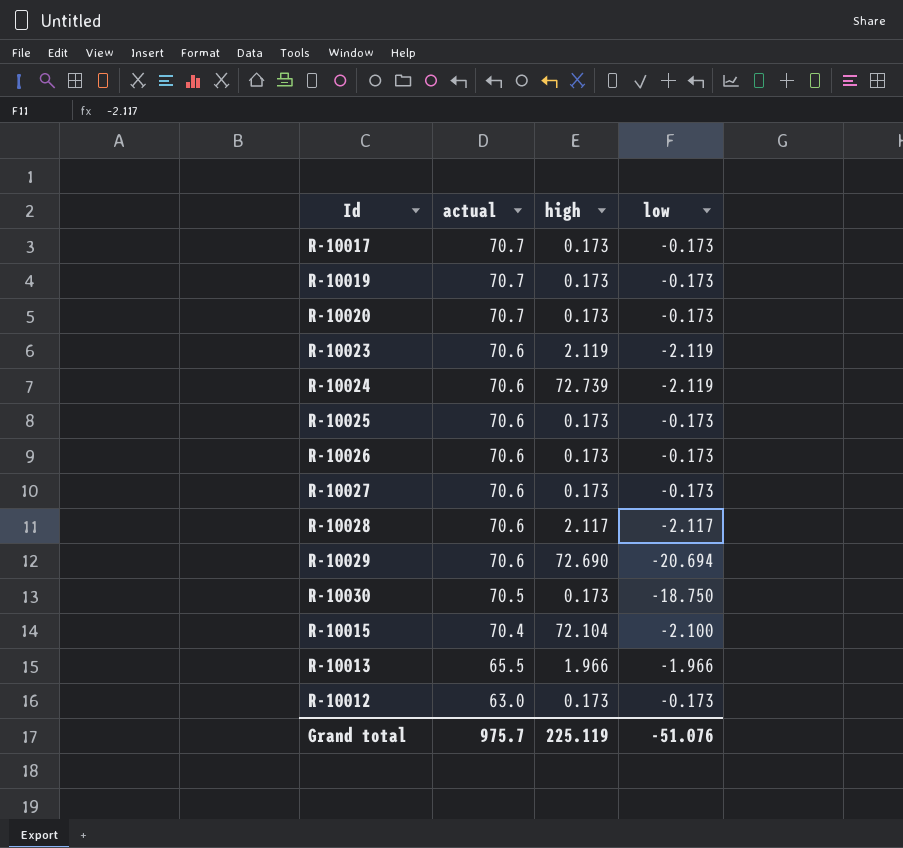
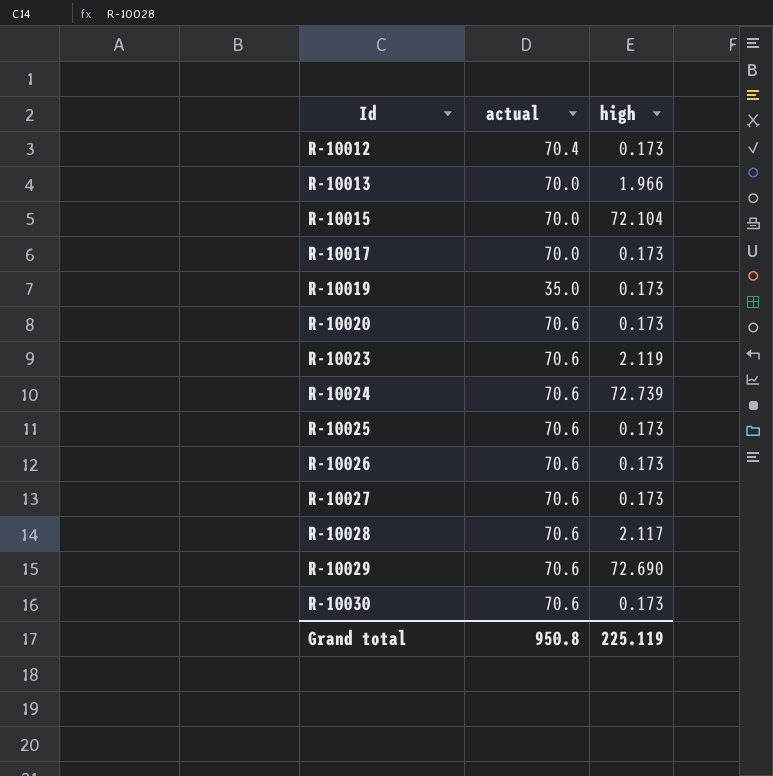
row order: actual descending -> Id ascending
column low | position: 4 -> none
R-10012 | actual: 63.0 -> 70.4
R-10013 | actual: 65.5 -> 70.0
R-10015 | actual: 70.4 -> 70.0
R-10017 | actual: 70.7 -> 70.0
R-10019 | actual: 70.7 -> 35.0
R-10020 | actual: 70.7 -> 70.6
R-10030 | actual: 70.5 -> 70.6
Grand total | actual: 975.7 -> 950.8

